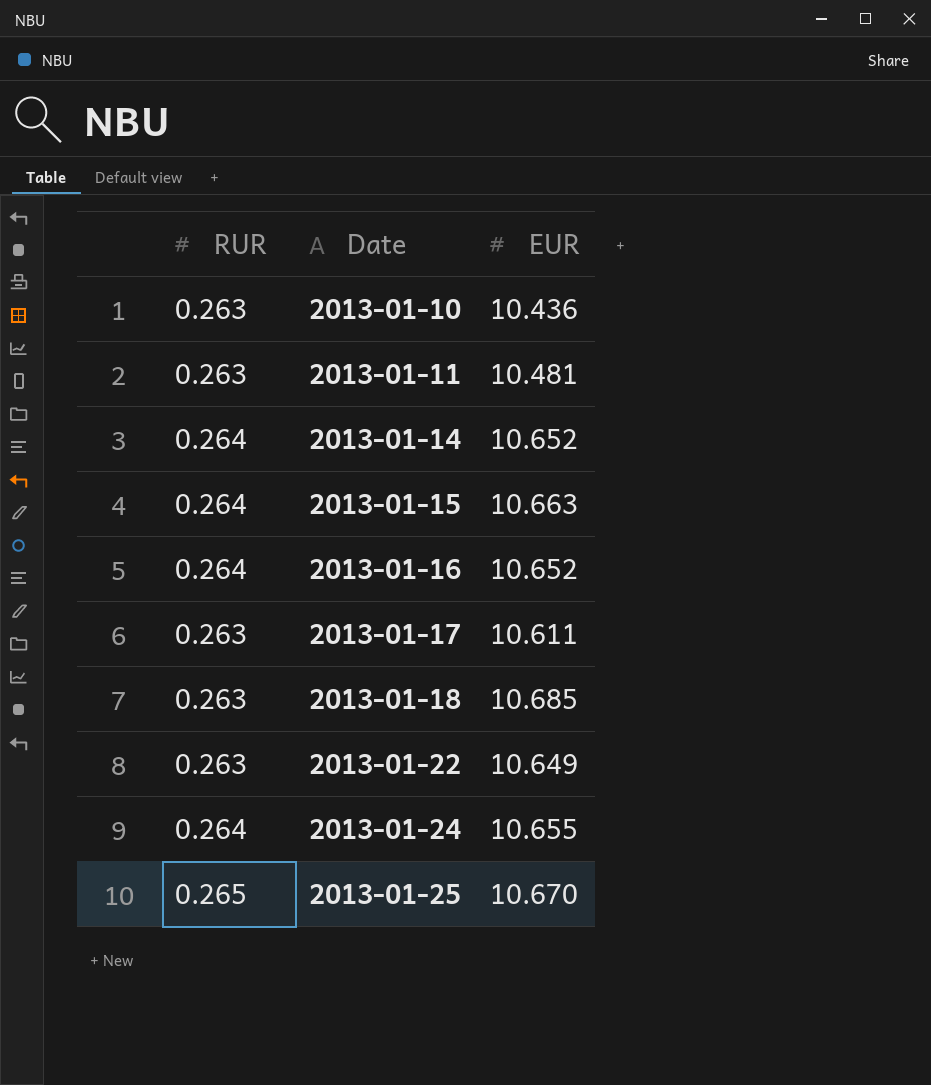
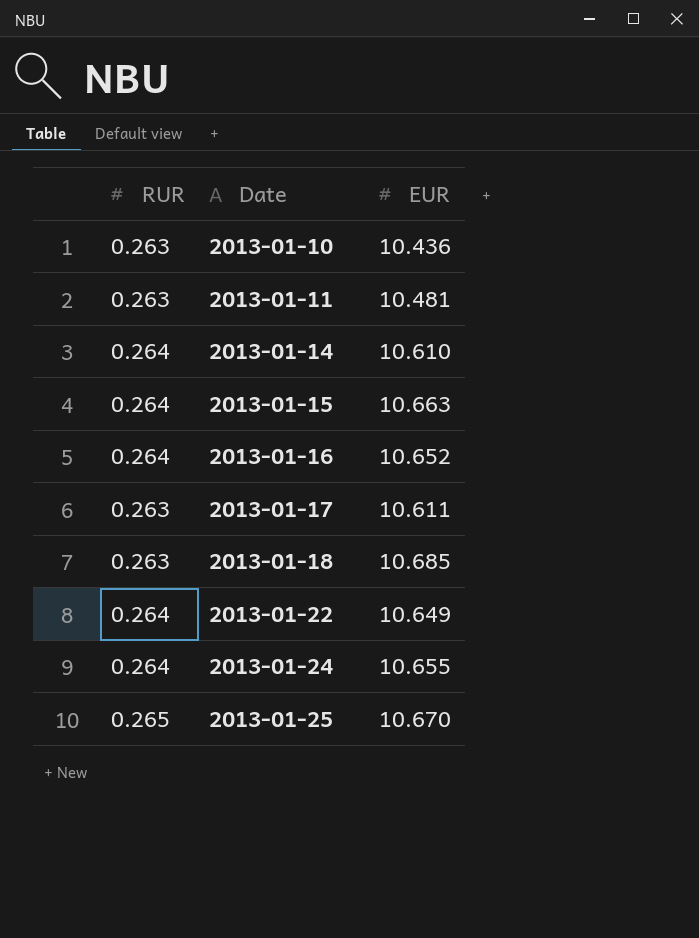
2013-01-14 | EUR: 10.652 -> 10.610
2013-01-22 | RUR: 0.263 -> 0.264

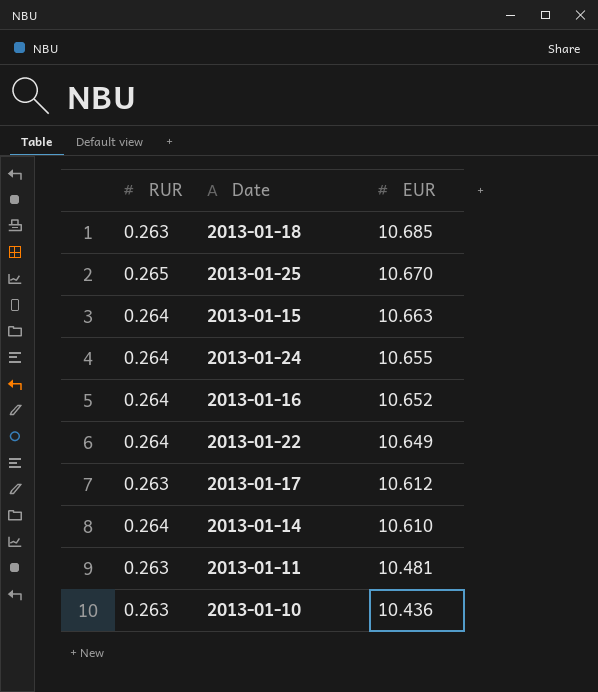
row order: Date ascending -> EUR descending
2013-01-17 | EUR: 10.611 -> 10.612

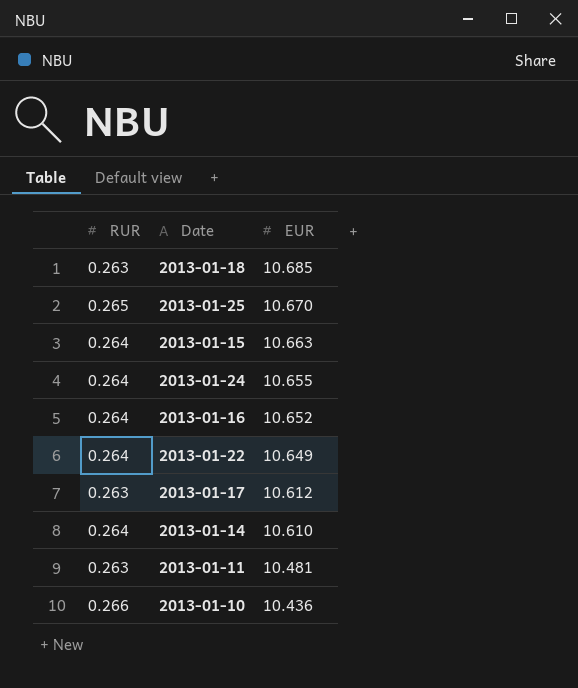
2013-01-10 | RUR: 0.263 -> 0.266

